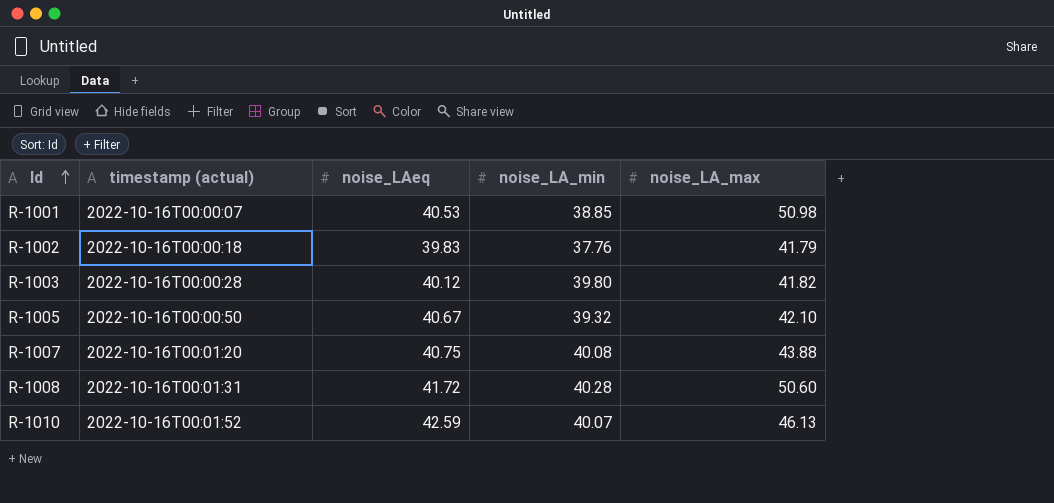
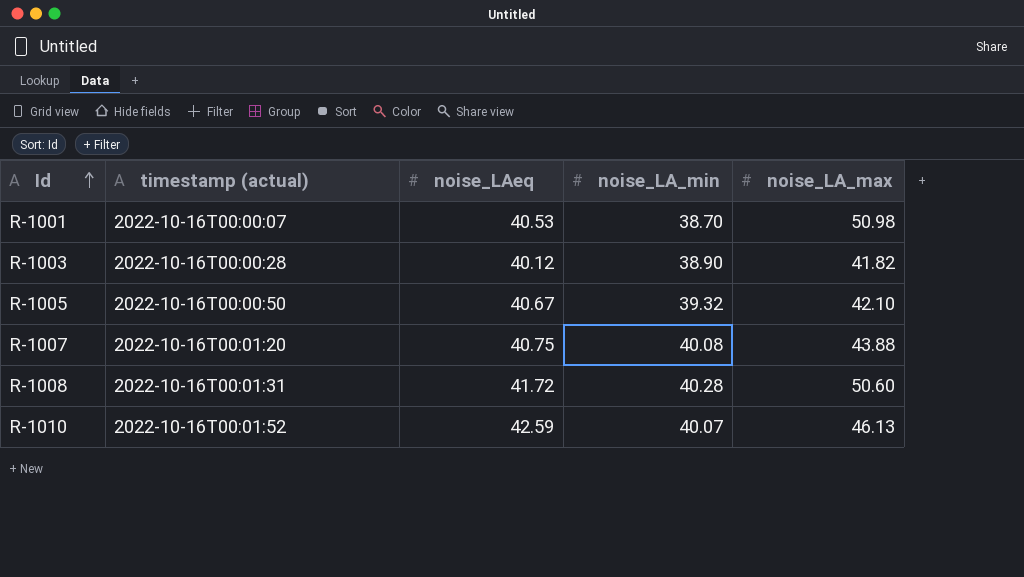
row R-1002: 2022-10-16T00:00:18 | 39.83 | 37.76 | 41.79 -> none
R-1001 | noise_LA_min: 38.85 -> 38.70
R-1003 | noise_LA_min: 39.80 -> 38.90

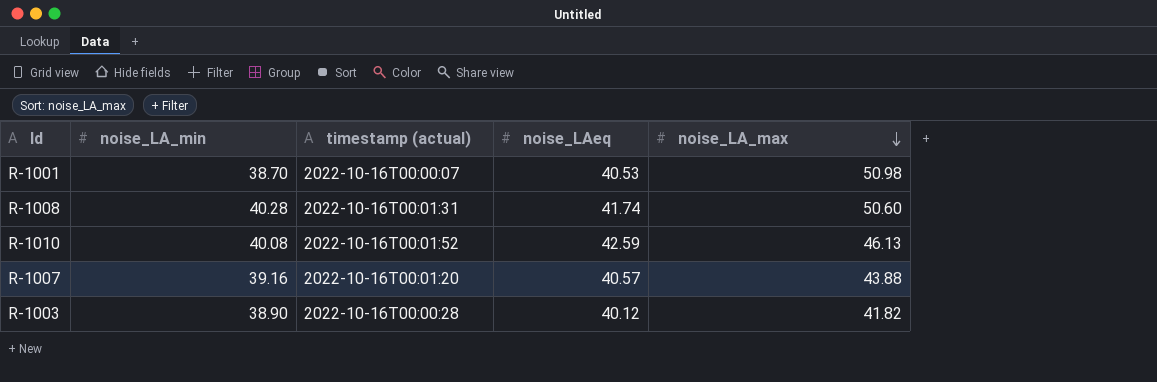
row order: Id ascending -> noise_LA_max descending
column noise_LA_min | position: 4 -> 2
row R-1005: 2022-10-16T00:00:50 | 40.67 | 39.32 | 42.10 -> none
R-1008 | noise_LAeq: 41.72 -> 41.74
R-1010 | noise_LA_min: 40.07 -> 40.08
R-1007 | noise_LA_min: 40.08 -> 39.16
R-1007 | noise_LAeq: 40.75 -> 40.57

